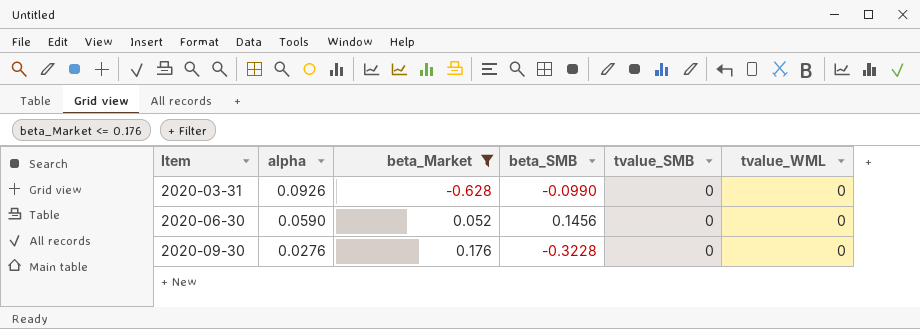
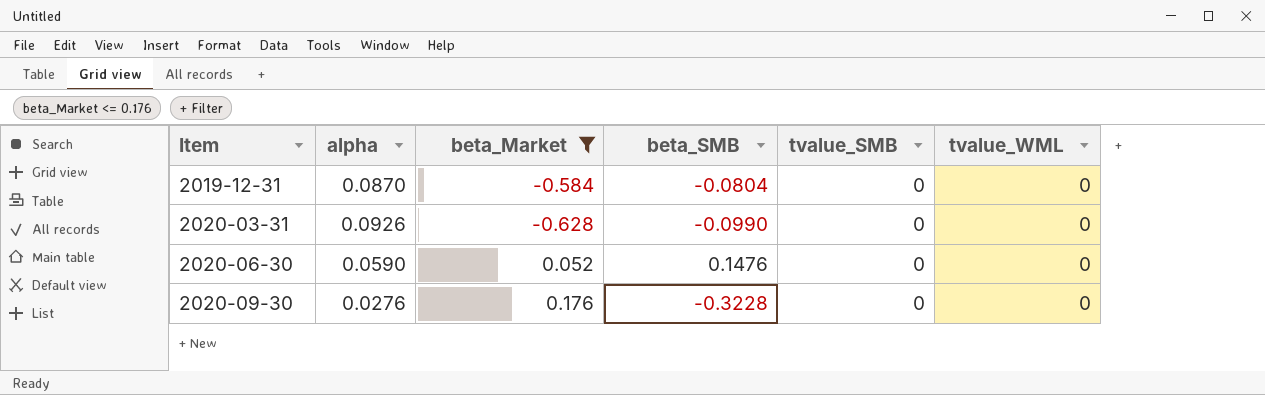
row 2019-12-31: none -> 0.0870 | -0.584 | -0.0804 | 0 | 0
2020-06-30 | beta_SMB: 0.1456 -> 0.1476

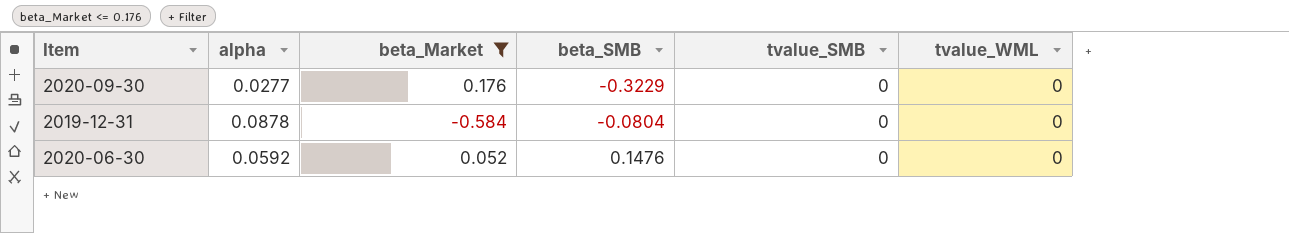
row order: Item ascending -> beta_SMB ascending
row 2020-03-31: 0.0926 | -0.628 | -0.0990 | 0 | 0 -> none
2020-09-30 | alpha: 0.0276 -> 0.0277
2020-09-30 | beta_SMB: -0.3228 -> -0.3229
2019-12-31 | alpha: 0.0870 -> 0.0878
2020-06-30 | alpha: 0.0590 -> 0.0592

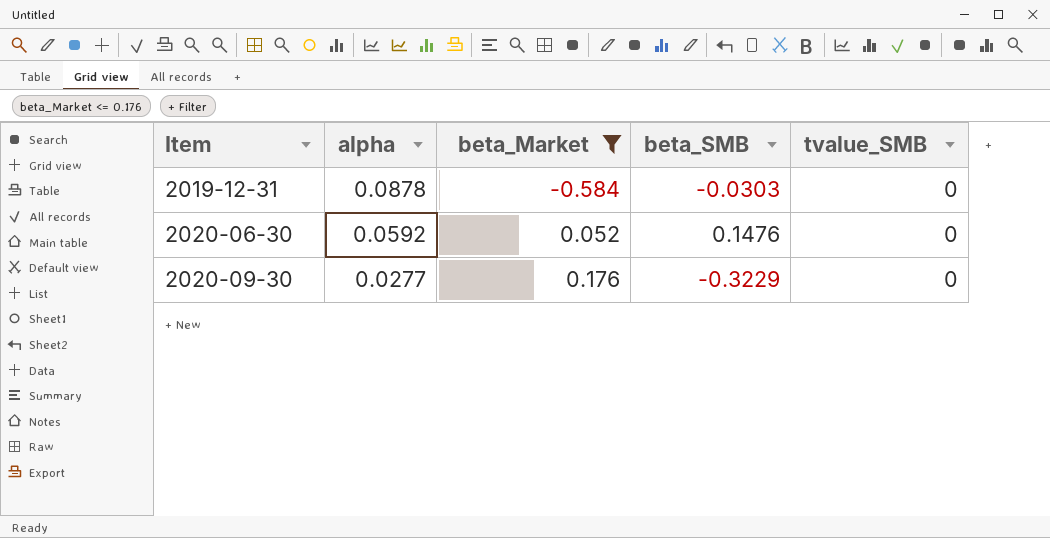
row order: beta_SMB ascending -> Item ascending
column tvalue_WML | position: 6 -> none
2019-12-31 | beta_SMB: -0.0804 -> -0.0303

